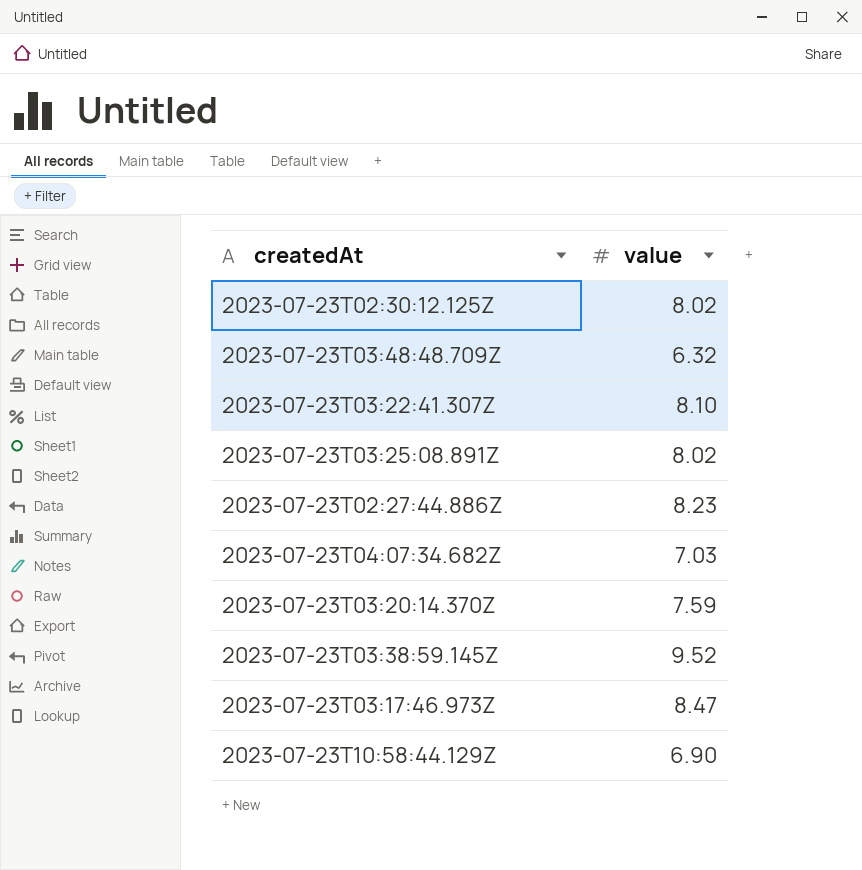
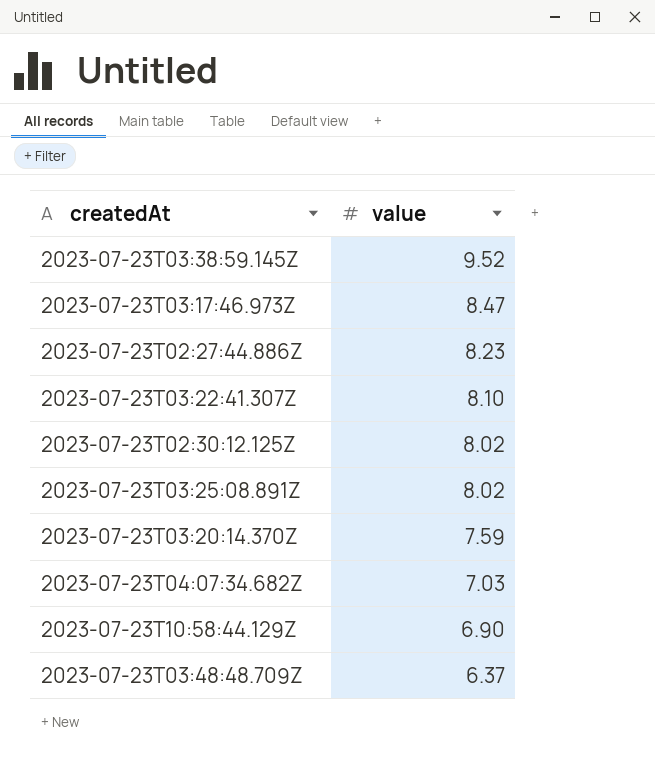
row order: none -> value descending
2023-07-23T03:48:48.709Z | value: 6.32 -> 6.37

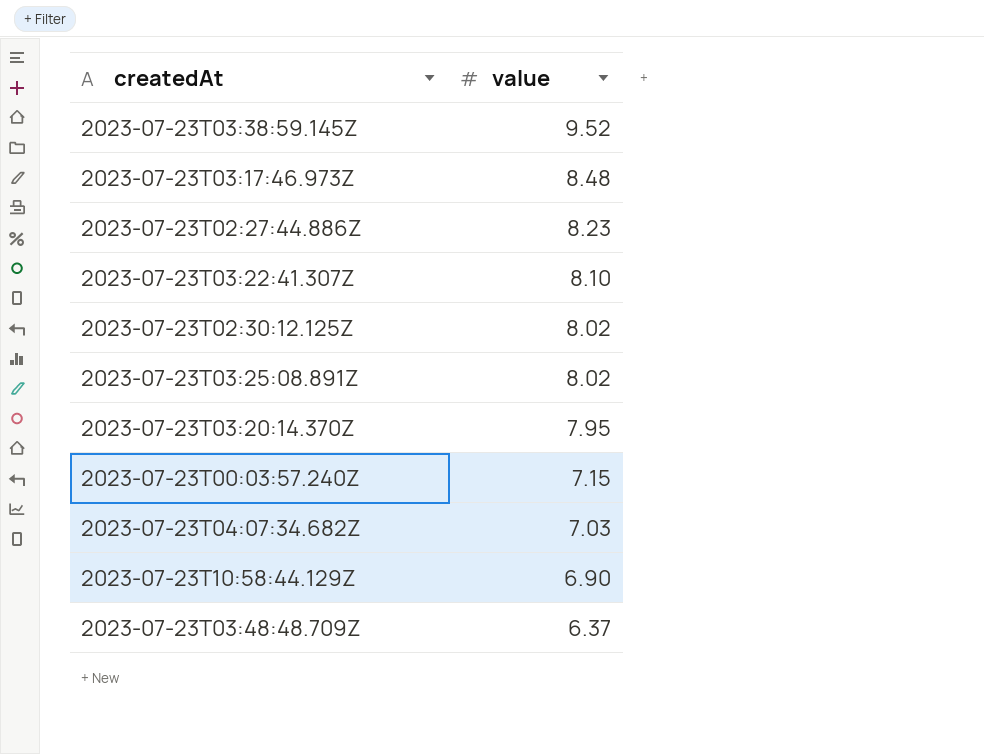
2023-07-23T03:17:46.973Z | value: 8.47 -> 8.48
2023-07-23T03:20:14.370Z | value: 7.59 -> 7.95
row 2023-07-23T00:03:57.240Z: none -> 7.15

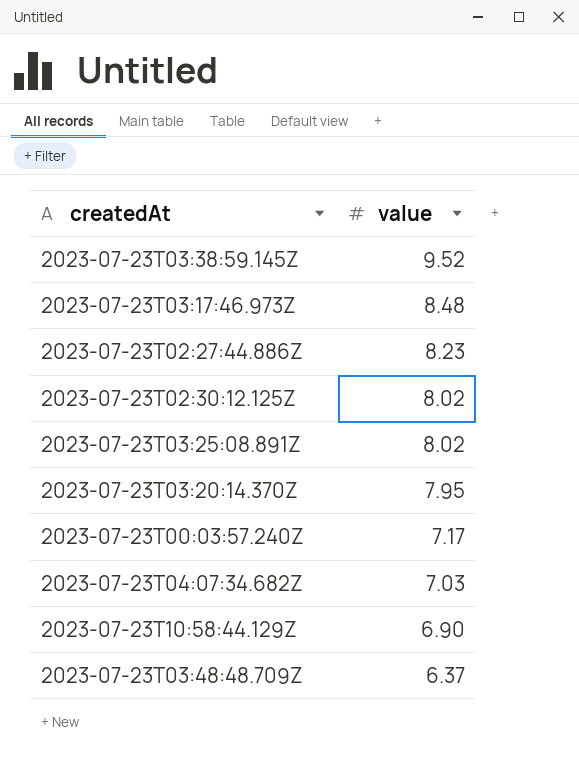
row 2023-07-23T03:22:41.307Z: 8.10 -> none
2023-07-23T00:03:57.240Z | value: 7.15 -> 7.17

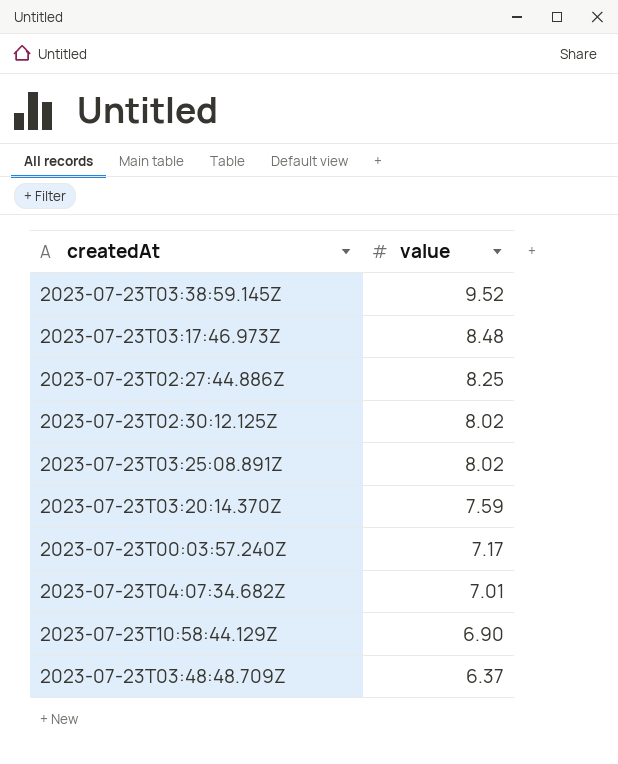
2023-07-23T02:27:44.886Z | value: 8.23 -> 8.25
2023-07-23T03:20:14.370Z | value: 7.95 -> 7.59
2023-07-23T04:07:34.682Z | value: 7.03 -> 7.01

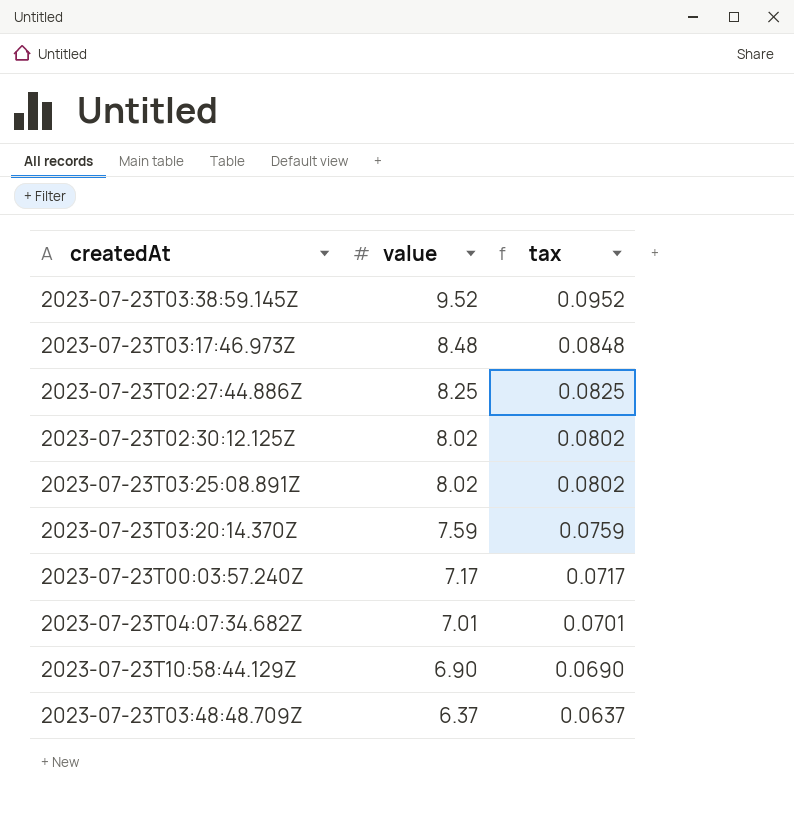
column tax | formula: none -> [value] * 0.01

